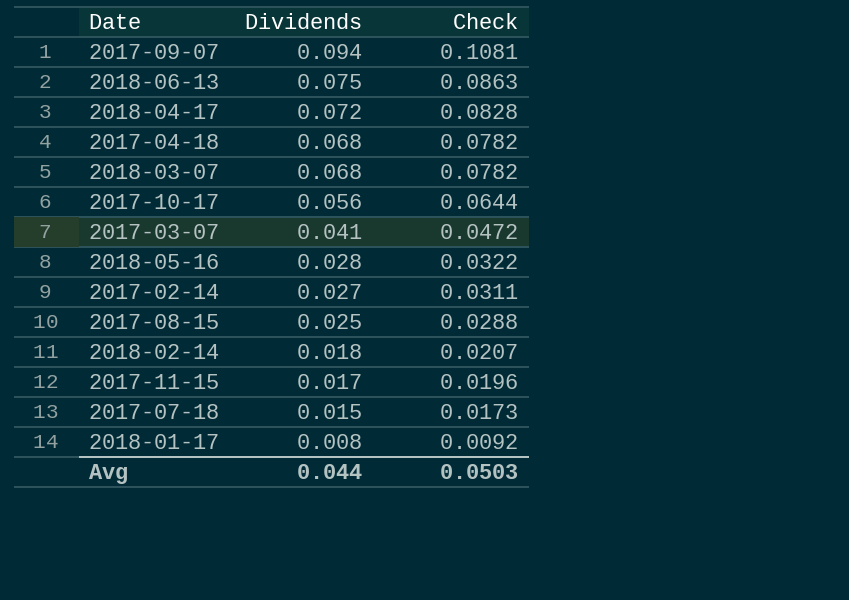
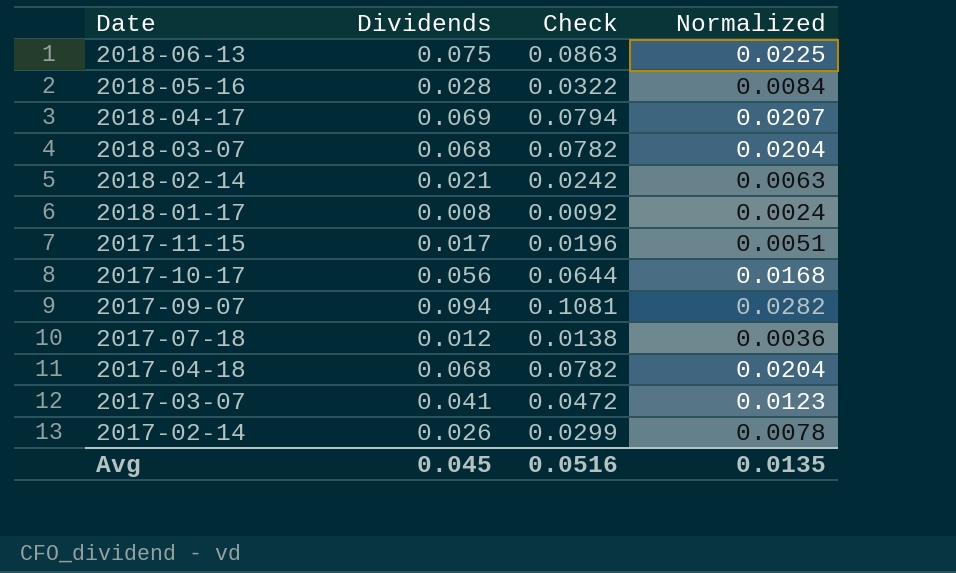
row order: Dividends descending -> Date descending
column Normalized | formula: none -> [Dividends] * 0.3
row 2017-08-15: 0.025 | 0.0288 -> none
2018-04-17 | Dividends: 0.072 -> 0.069
2018-04-17 | Check: 0.0828 -> 0.0794
2018-02-14 | Dividends: 0.018 -> 0.021
2018-02-14 | Check: 0.0207 -> 0.0242
2017-07-18 | Dividends: 0.015 -> 0.012
2017-07-18 | Check: 0.0173 -> 0.0138
2017-02-14 | Dividends: 0.027 -> 0.026
2017-02-14 | Check: 0.0311 -> 0.0299
Avg | Dividends: 0.044 -> 0.045
Avg | Check: 0.0503 -> 0.0516

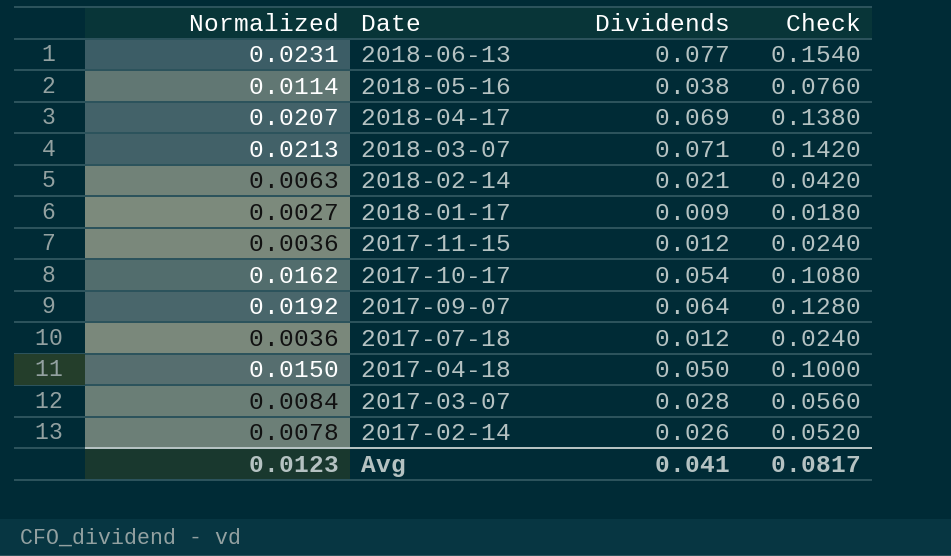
column Normalized | position: 4 -> 1
column Check | formula: [Dividends] * 1.15 -> [Dividends] * 2
2018-06-13 | Normalized: 0.0225 -> 0.0231
2018-06-13 | Dividends: 0.075 -> 0.077
2018-05-16 | Normalized: 0.0084 -> 0.0114
2018-05-16 | Dividends: 0.028 -> 0.038
2018-03-07 | Normalized: 0.0204 -> 0.0213
2018-03-07 | Dividends: 0.068 -> 0.071
2018-01-17 | Normalized: 0.0024 -> 0.0027
2018-01-17 | Dividends: 0.008 -> 0.009
2017-11-15 | Normalized: 0.0051 -> 0.0036
2017-11-15 | Dividends: 0.017 -> 0.012
2017-10-17 | Normalized: 0.0168 -> 0.0162
2017-10-17 | Dividends: 0.056 -> 0.054
2017-09-07 | Normalized: 0.0282 -> 0.0192
2017-09-07 | Dividends: 0.094 -> 0.064
2017-04-18 | Normalized: 0.0204 -> 0.0150
2017-04-18 | Dividends: 0.068 -> 0.050
2017-03-07 | Normalized: 0.0123 -> 0.0084
2017-03-07 | Dividends: 0.041 -> 0.028
Avg | Normalized: 0.0135 -> 0.0123
Avg | Dividends: 0.045 -> 0.041
Avg | Check: 0.0516 -> 0.0817

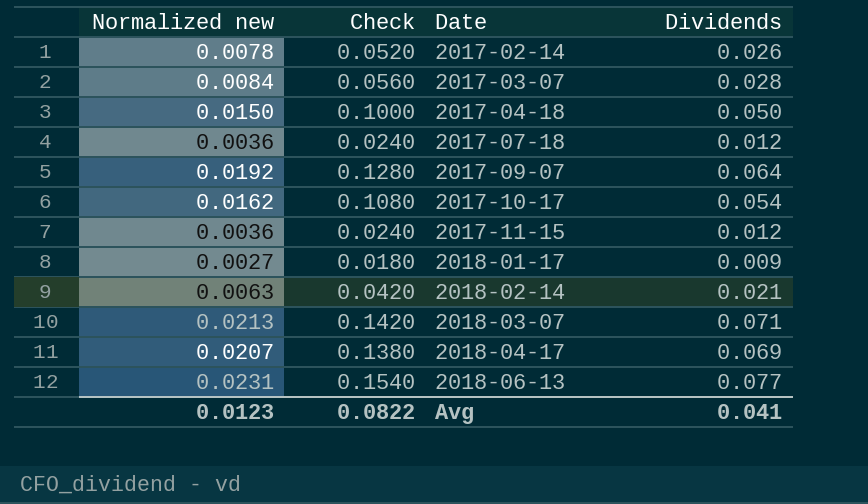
row order: Date descending -> Date ascending
column name: Normalized -> Normalized new
column Check | position: 4 -> 2
row 2018-05-16: 0.0114 | 0.038 | 0.0760 -> none
Avg | Check: 0.0817 -> 0.0822

